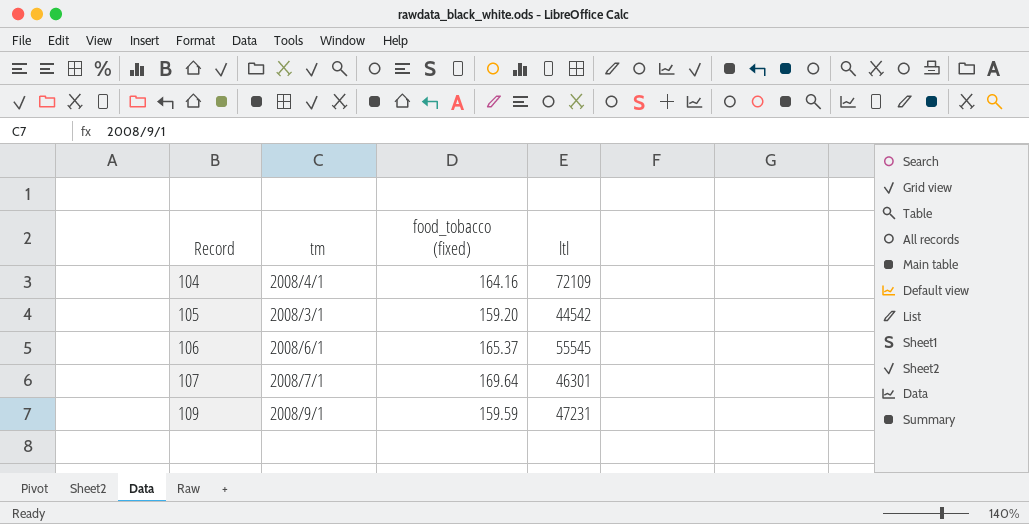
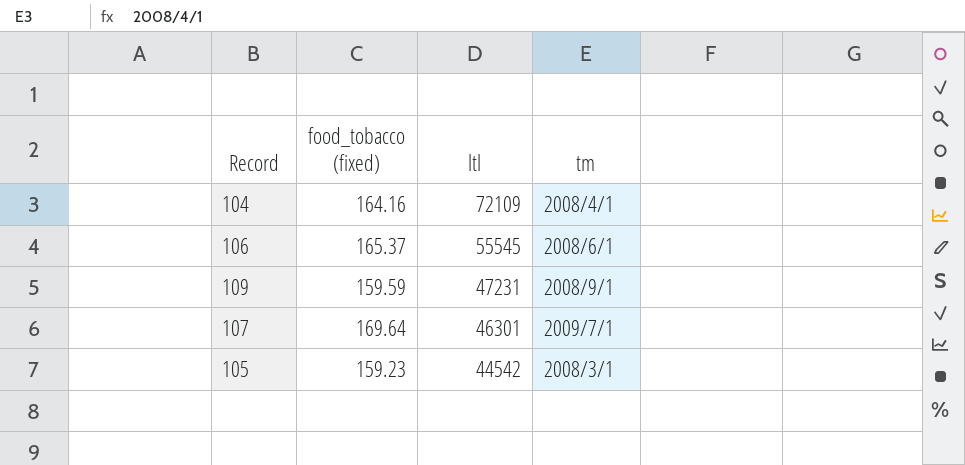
row order: Record ascending -> ltl descending
column tm | position: 2 -> 4
107 | tm: 2008/7/1 -> 2009/7/1
105 | food_tobacco (fixed): 159.20 -> 159.23

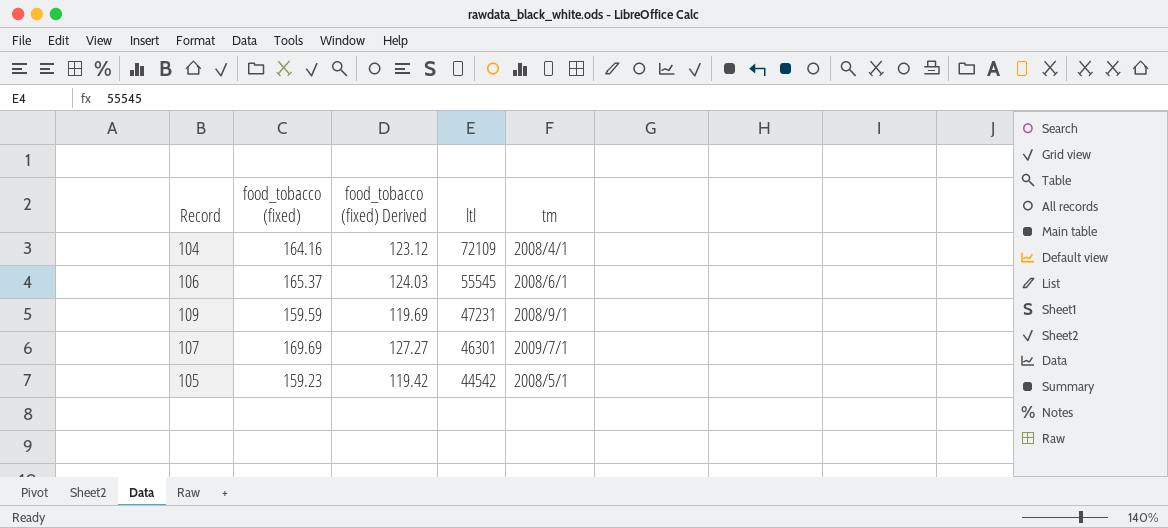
column food_tobacco (fixed) Derived | formula: none -> [food_tobacco (fixed)] * 0.75
107 | food_tobacco (fixed): 169.64 -> 169.69
105 | tm: 2008/3/1 -> 2008/5/1

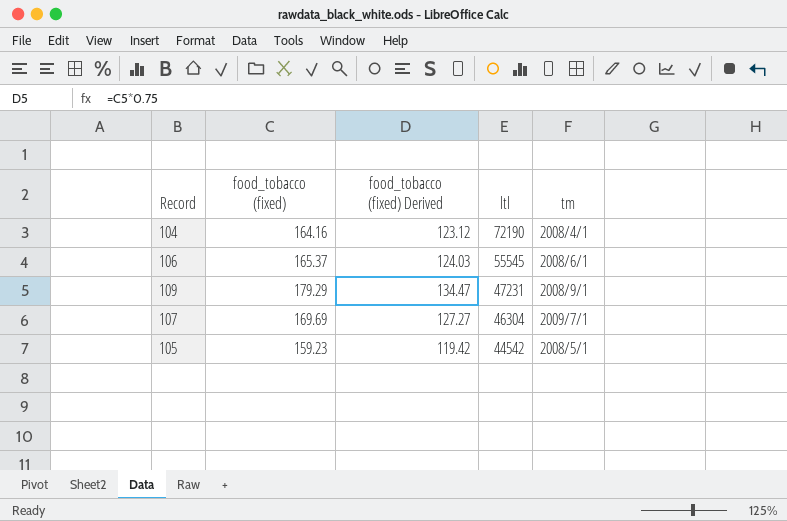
104 | ltl: 72109 -> 72190
109 | food_tobacco (fixed): 159.59 -> 179.29
109 | food_tobacco (fixed) Derived: 119.69 -> 134.47
107 | ltl: 46301 -> 46304

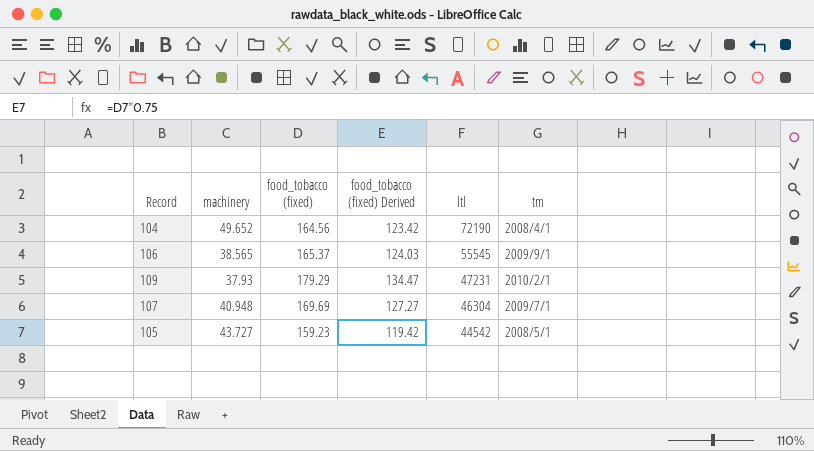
column machinery | position: none -> 2
104 | food_tobacco (fixed): 164.16 -> 164.56
104 | food_tobacco (fixed) Derived: 123.12 -> 123.42
106 | tm: 2008/6/1 -> 2009/9/1
109 | tm: 2008/9/1 -> 2010/2/1

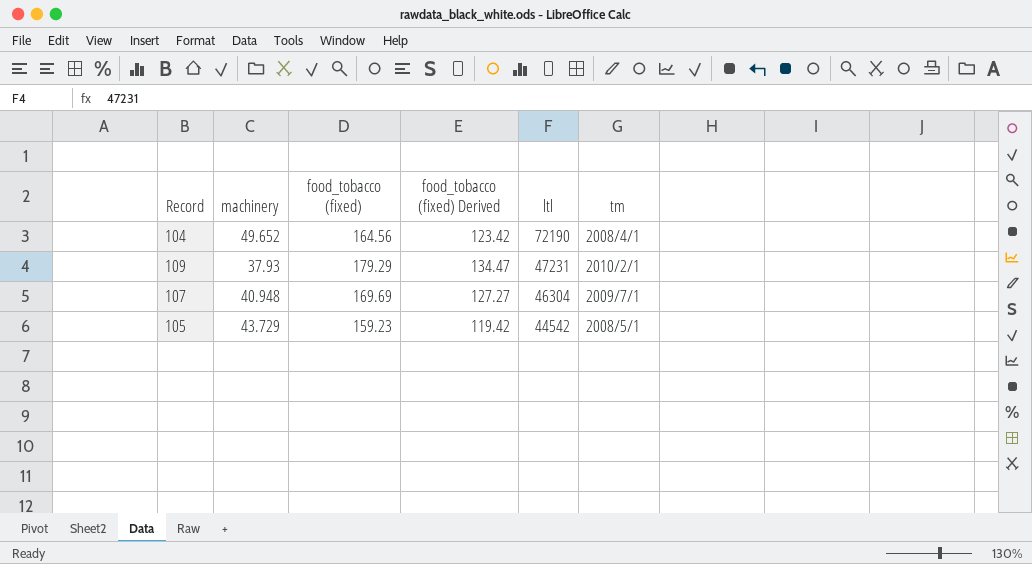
row 106: 38.565 | 165.37 | 124.03 | 55545 | 2009/9/1 -> none
105 | machinery: 43.727 -> 43.729

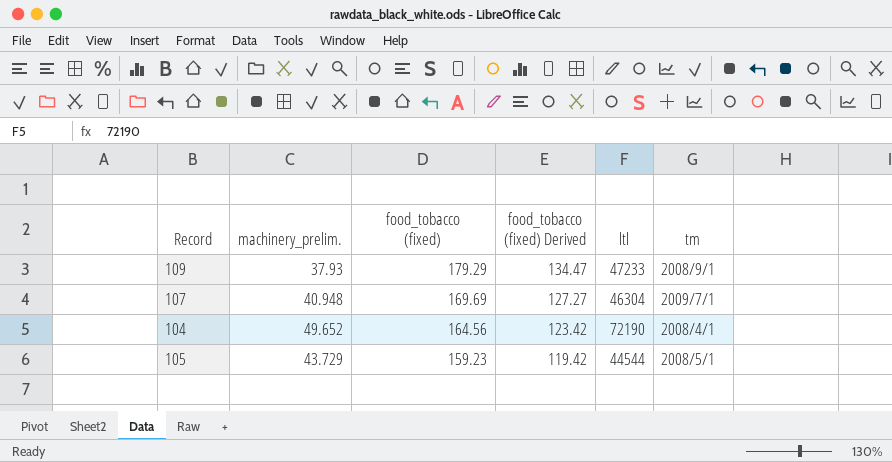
row order: ltl descending -> food_tobacco (fixed) descending
column name: machinery -> machinery_prelim.
109 | ltl: 47231 -> 47233
109 | tm: 2010/2/1 -> 2008/9/1
105 | ltl: 44542 -> 44544

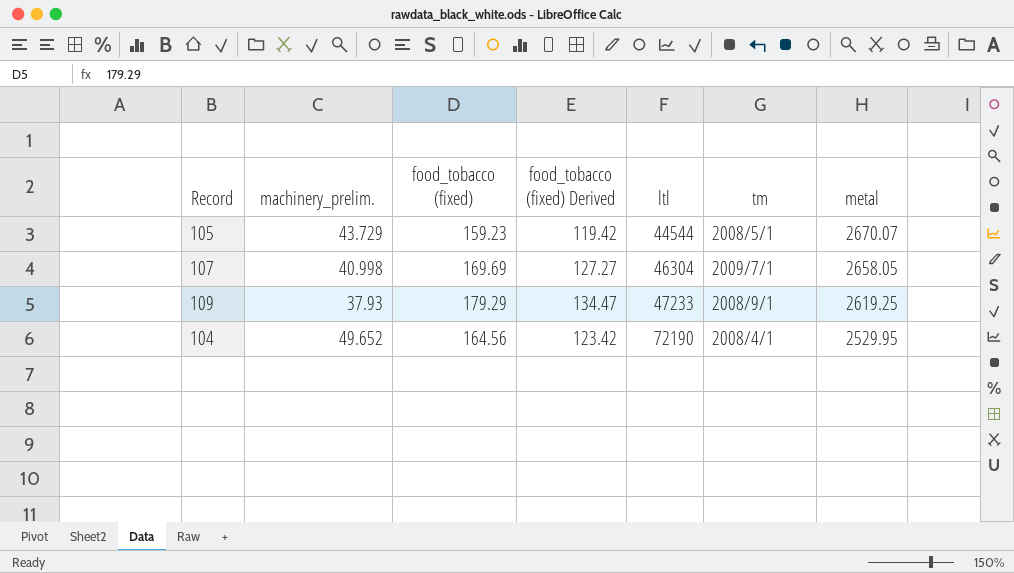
row order: food_tobacco (fixed) descending -> ltl ascending
column metal | position: none -> 7
107 | machinery_prelim.: 40.948 -> 40.998

